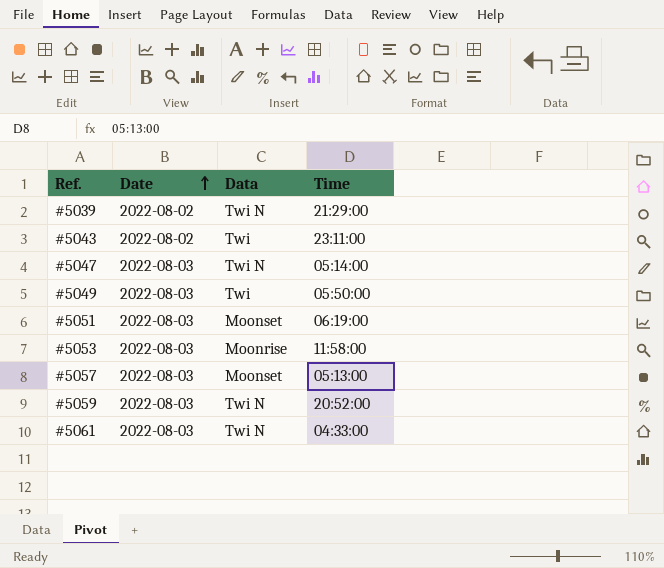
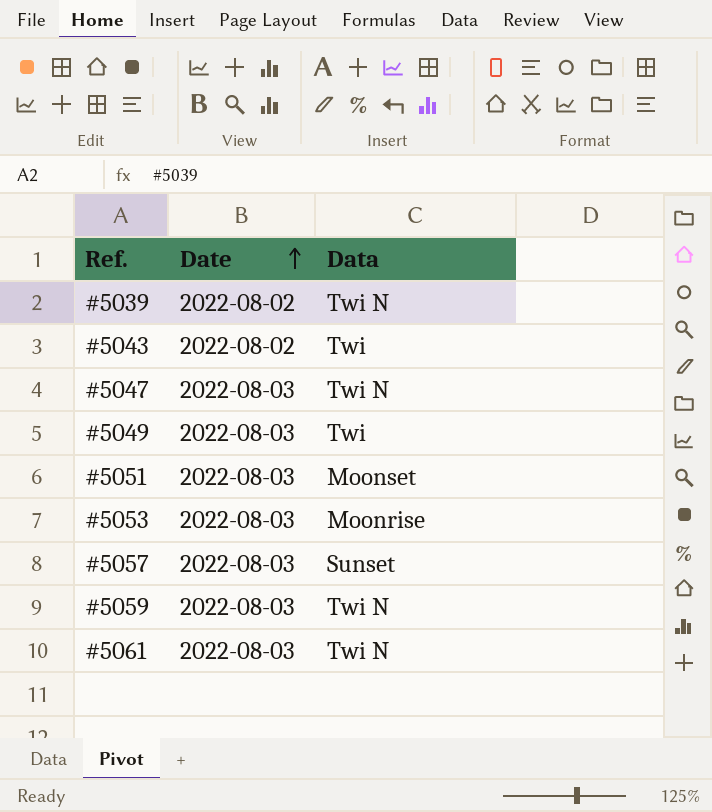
column Time | position: 4 -> none
#5057 | Data: Moonset -> Sunset

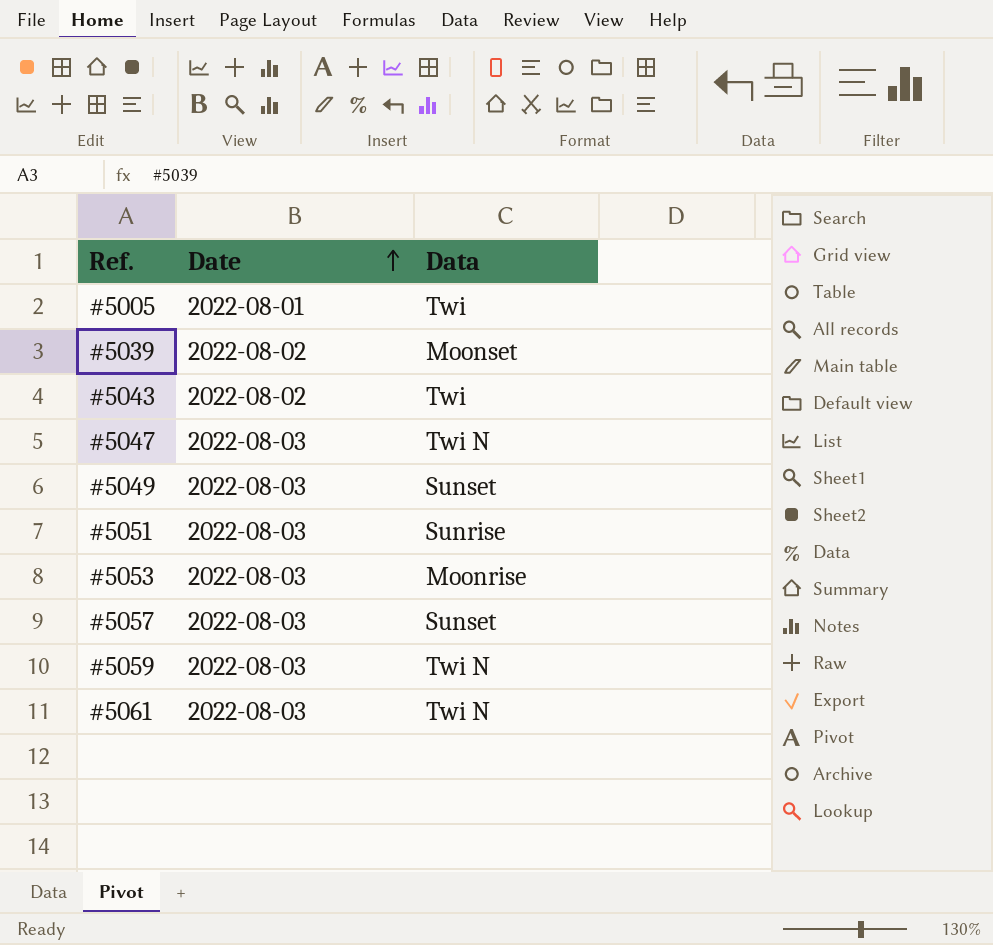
row #5005: none -> 2022-08-01 | Twi
#5039 | Data: Twi N -> Moonset
#5049 | Data: Twi -> Sunset
#5051 | Data: Moonset -> Sunrise

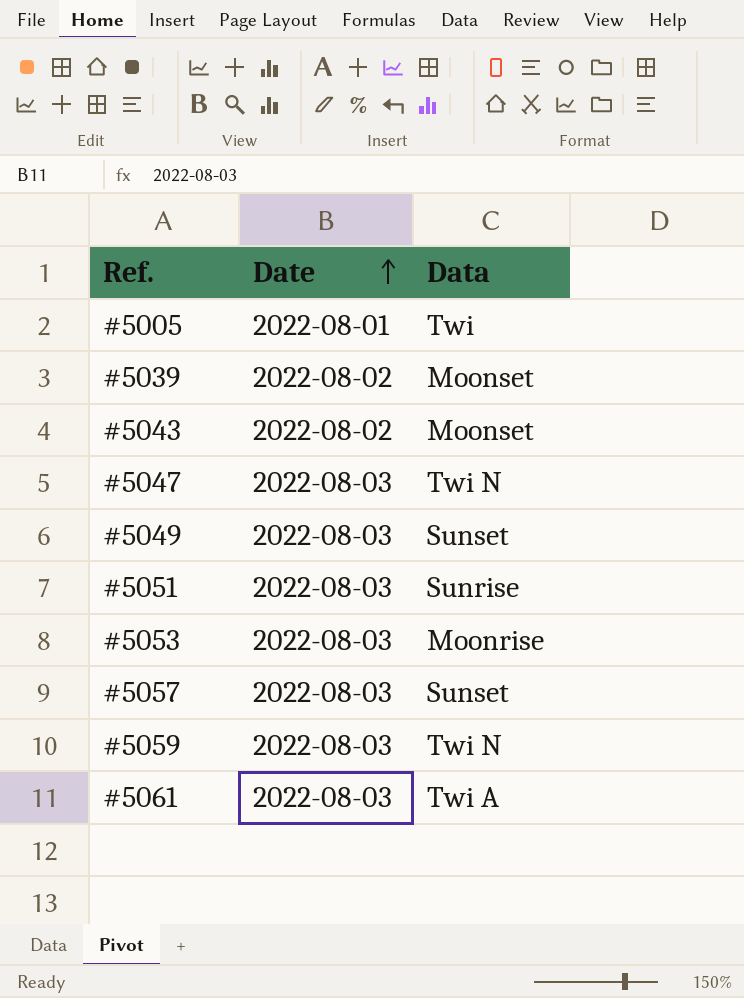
#5043 | Data: Twi -> Moonset
#5061 | Data: Twi N -> Twi A

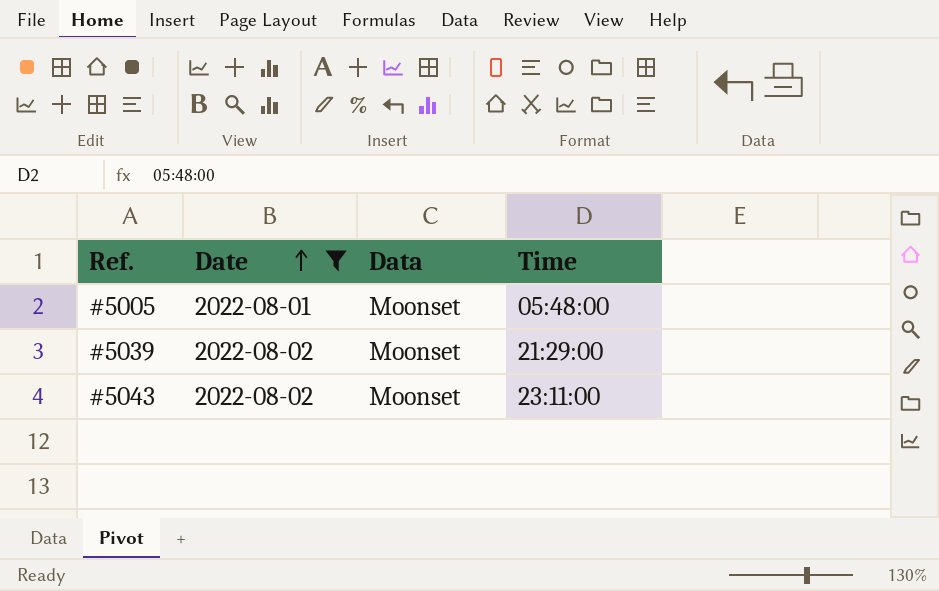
filter: none -> Date != 2022-08-03
column Time | position: none -> 4
#5005 | Data: Twi -> Moonset

